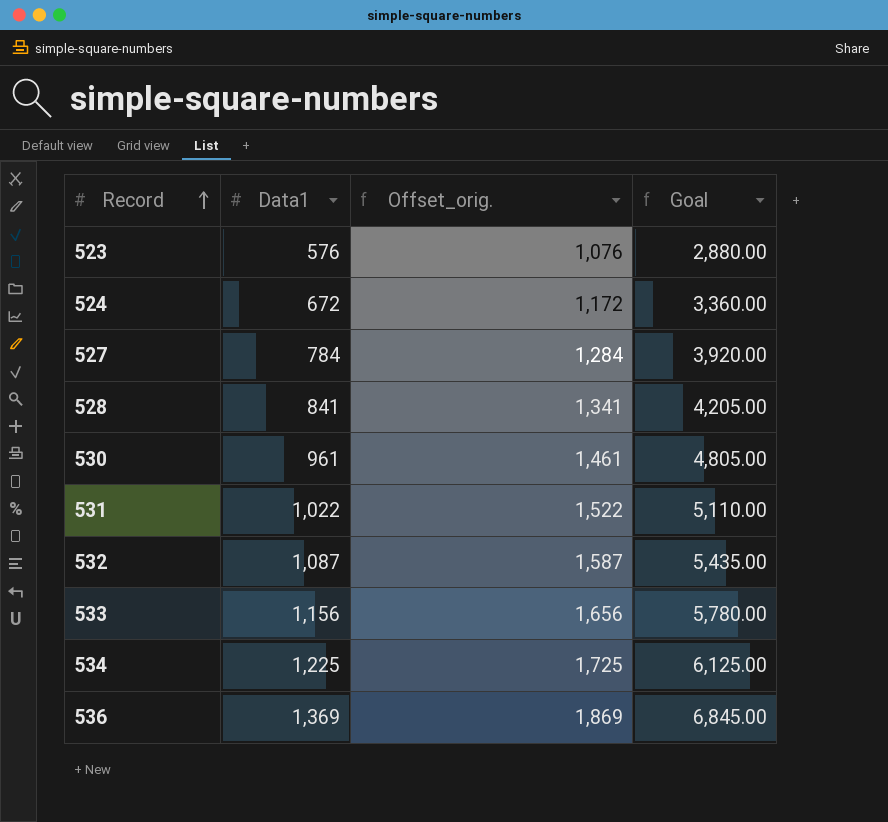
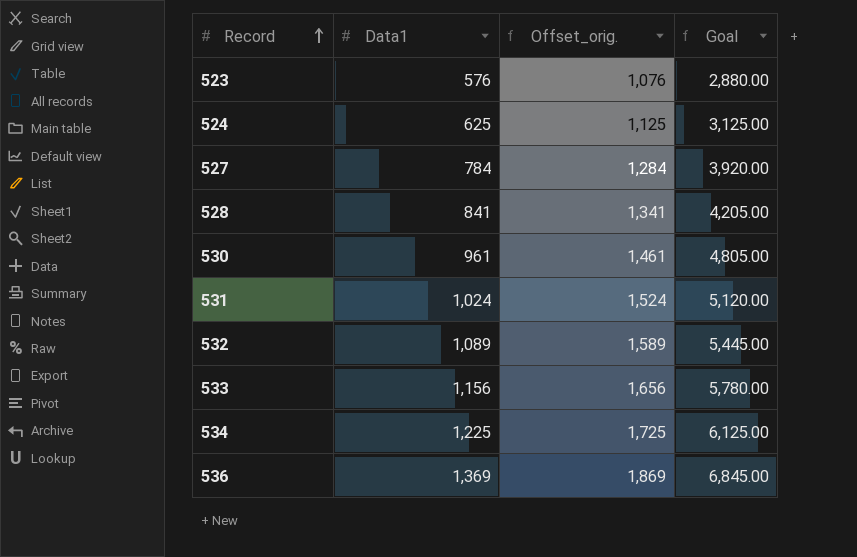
524 | Data1: 672 -> 625
524 | Offset_orig.: 1,172 -> 1,125
524 | Goal: 3,360.00 -> 3,125.00
531 | Data1: 1,022 -> 1,024
531 | Offset_orig.: 1,522 -> 1,524
531 | Goal: 5,110.00 -> 5,120.00
532 | Data1: 1,087 -> 1,089
532 | Offset_orig.: 1,587 -> 1,589
532 | Goal: 5,435.00 -> 5,445.00

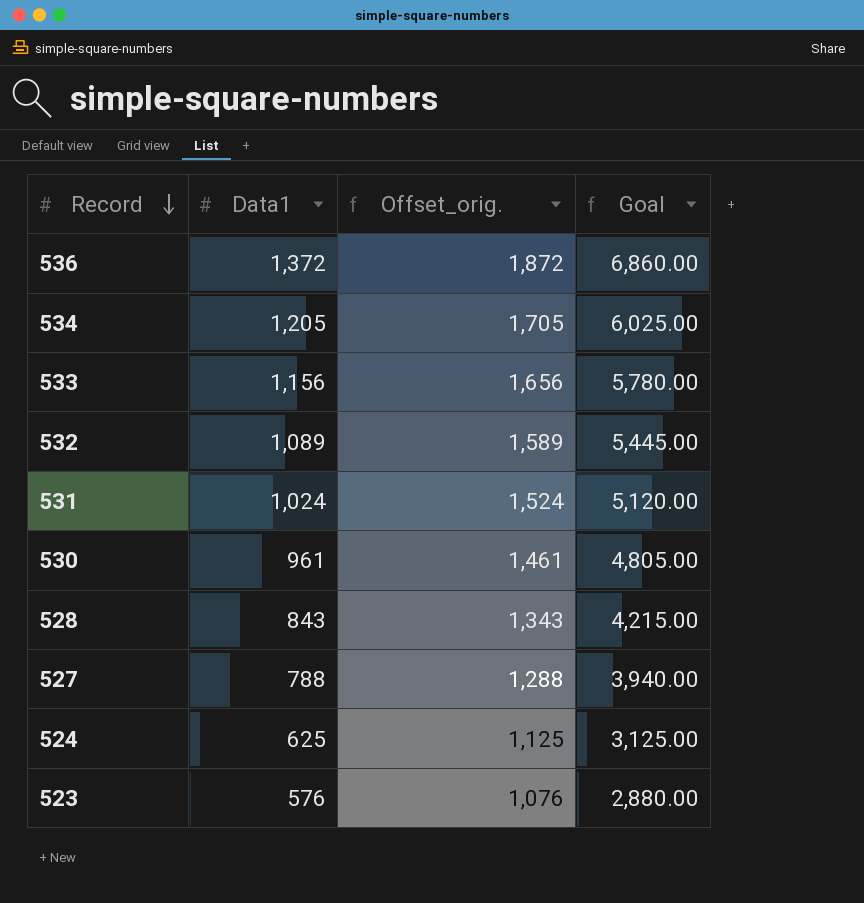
row order: Record ascending -> Record descending
536 | Data1: 1,369 -> 1,372
536 | Offset_orig.: 1,869 -> 1,872
536 | Goal: 6,845.00 -> 6,860.00
534 | Data1: 1,225 -> 1,205
534 | Offset_orig.: 1,725 -> 1,705
534 | Goal: 6,125.00 -> 6,025.00
528 | Data1: 841 -> 843
528 | Offset_orig.: 1,341 -> 1,343
528 | Goal: 4,205.00 -> 4,215.00
527 | Data1: 784 -> 788
527 | Offset_orig.: 1,284 -> 1,288
527 | Goal: 3,920.00 -> 3,940.00

